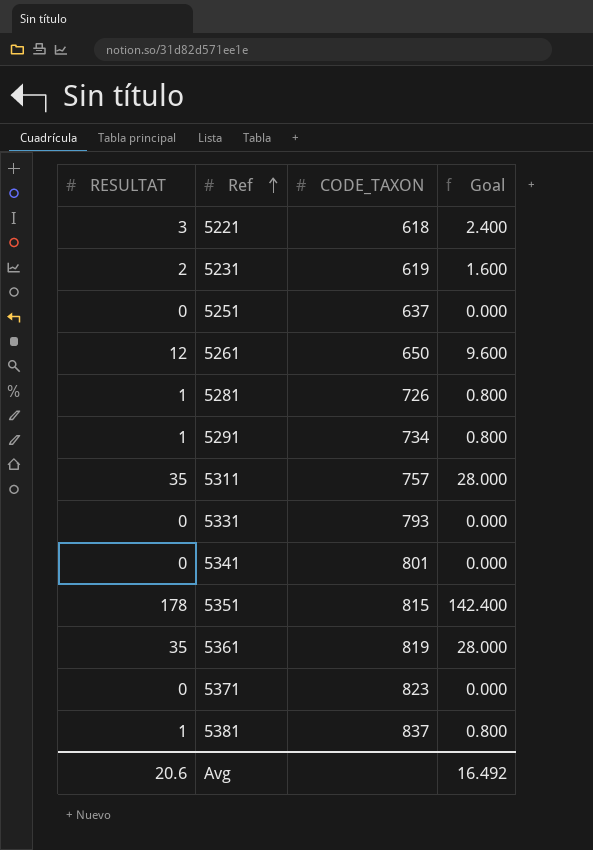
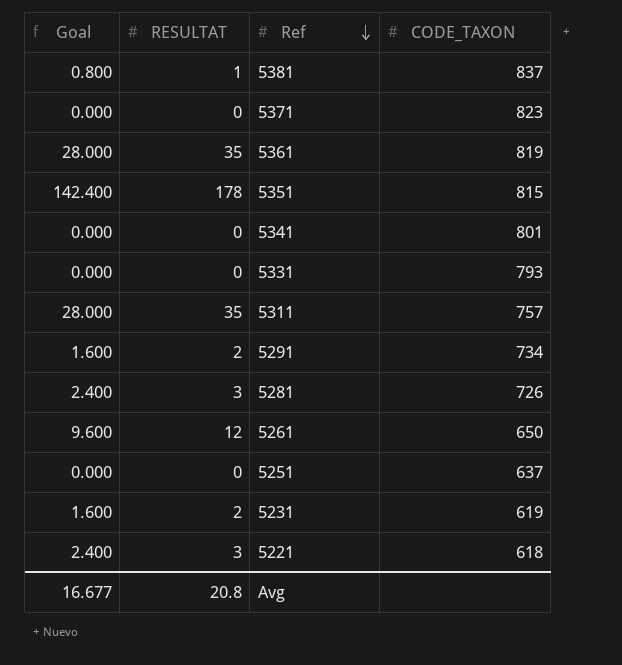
row order: Ref ascending -> Ref descending
column Goal | position: 4 -> 1
5291 | Goal: 0.800 -> 1.600
5291 | RESULTAT: 1 -> 2
5281 | Goal: 0.800 -> 2.400
5281 | RESULTAT: 1 -> 3
Avg | Goal: 16.492 -> 16.677
Avg | RESULTAT: 20.6 -> 20.8

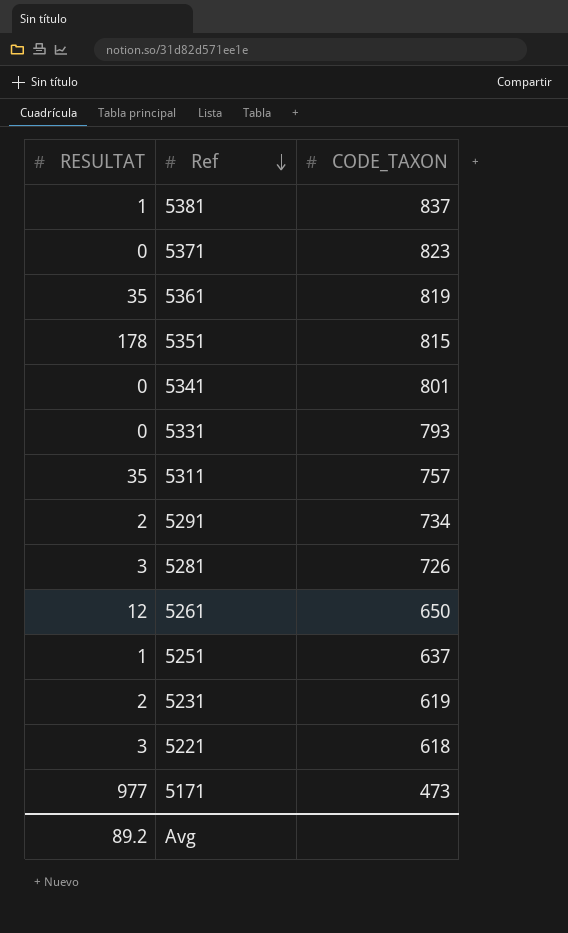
column Goal | formula: [RESULTAT] * 0.8 -> none
5251 | RESULTAT: 0 -> 1
row 5171: none -> 977 | 473
Avg | RESULTAT: 20.8 -> 89.2

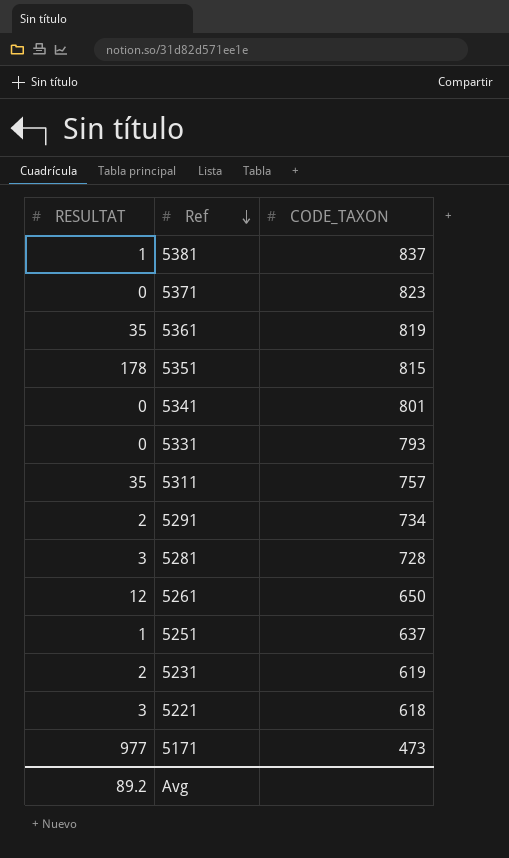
5281 | CODE_TAXON: 726 -> 728

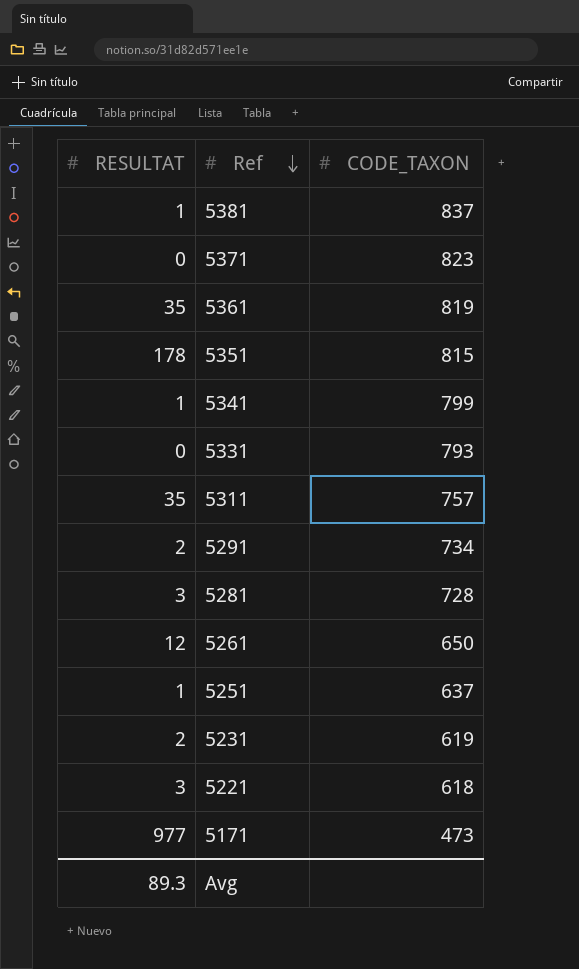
5341 | RESULTAT: 0 -> 1
5341 | CODE_TAXON: 801 -> 799
Avg | RESULTAT: 89.2 -> 89.3

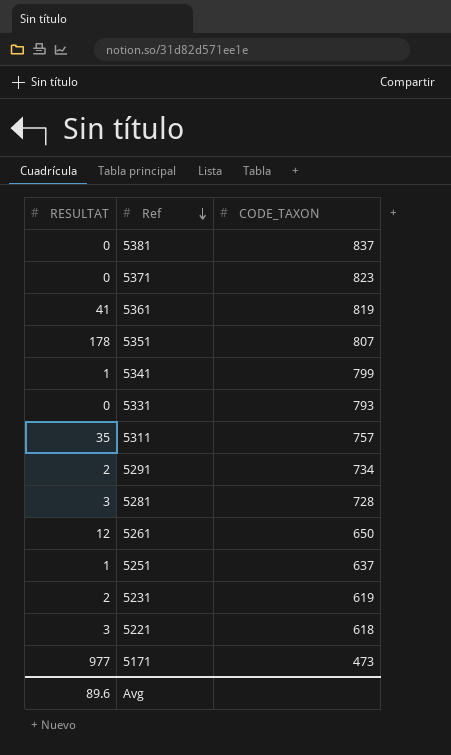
5381 | RESULTAT: 1 -> 0
5361 | RESULTAT: 35 -> 41
5351 | CODE_TAXON: 815 -> 807
Avg | RESULTAT: 89.3 -> 89.6

